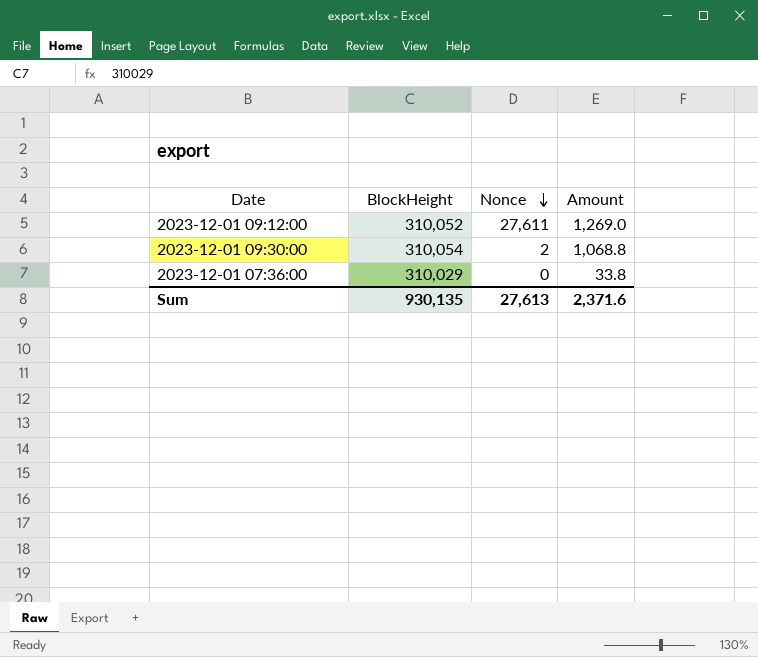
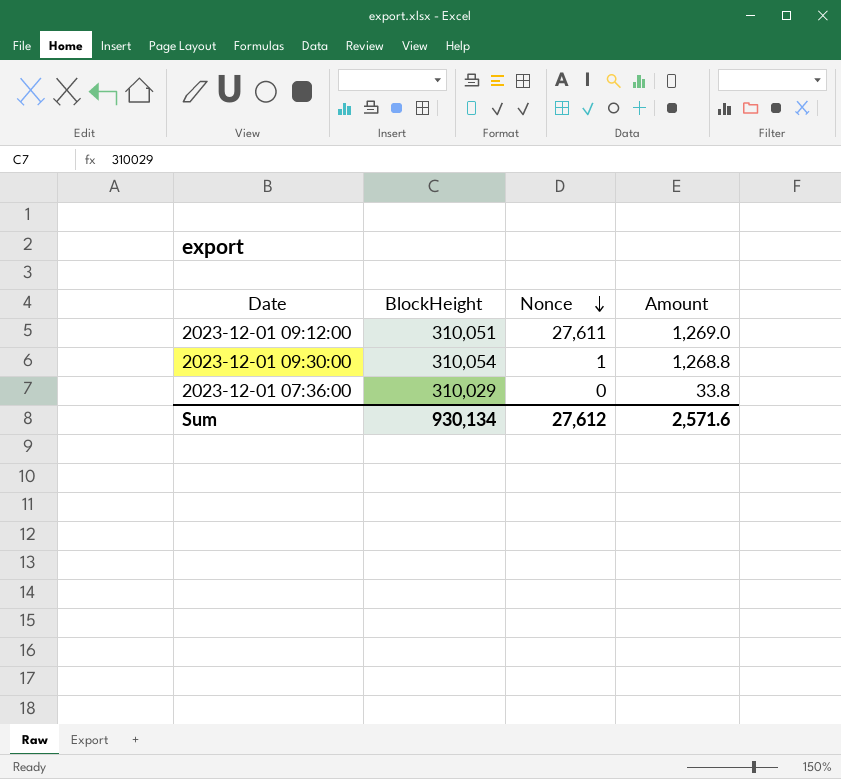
2023-12-01 09:12:00 | BlockHeight: 310,052 -> 310,051
2023-12-01 09:30:00 | Nonce: 2 -> 1
2023-12-01 09:30:00 | Amount: 1,068.8 -> 1,268.8
Sum | BlockHeight: 930,135 -> 930,134
Sum | Nonce: 27,613 -> 27,612
Sum | Amount: 2,371.6 -> 2,571.6

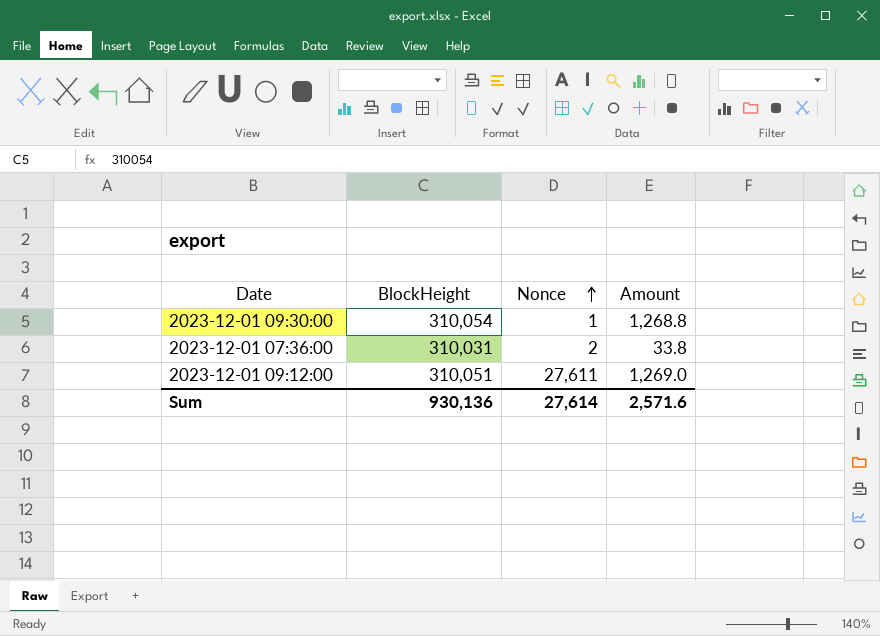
row order: Nonce descending -> Nonce ascending
2023-12-01 07:36:00 | BlockHeight: 310,029 -> 310,031
2023-12-01 07:36:00 | Nonce: 0 -> 2
Sum | BlockHeight: 930,134 -> 930,136
Sum | Nonce: 27,612 -> 27,614

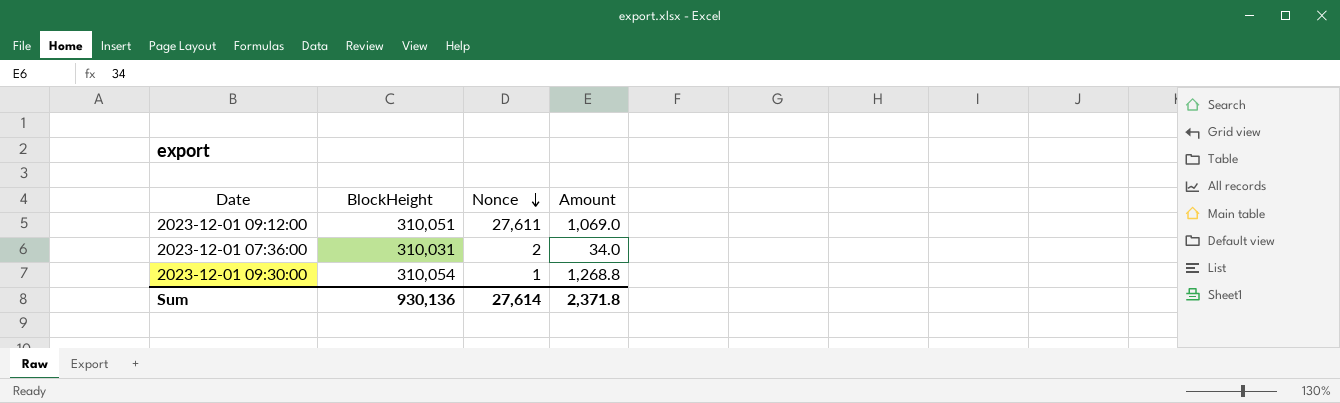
row order: Nonce ascending -> Nonce descending
2023-12-01 09:12:00 | Amount: 1,269.0 -> 1,069.0
2023-12-01 07:36:00 | Amount: 33.8 -> 34.0
Sum | Amount: 2,571.6 -> 2,371.8

